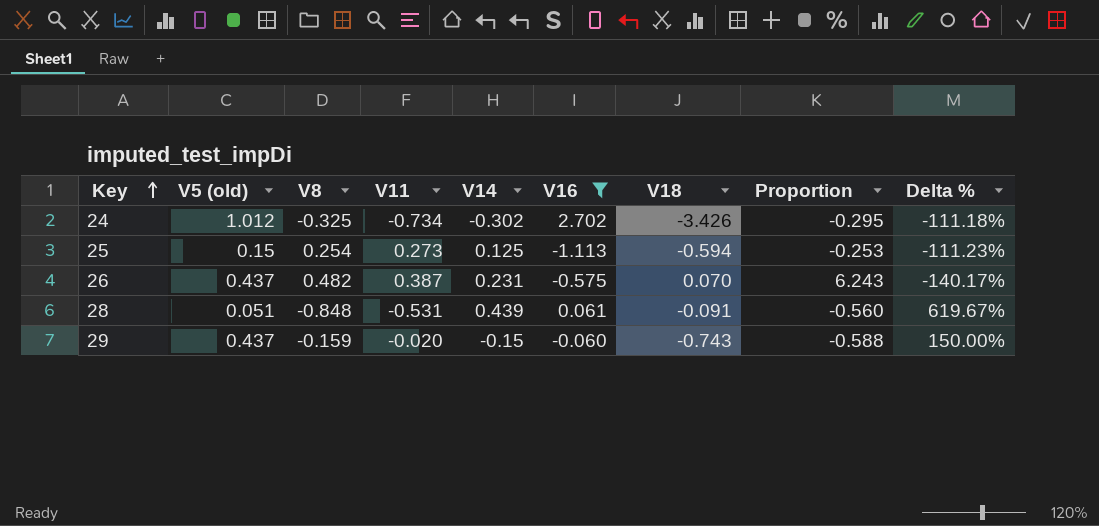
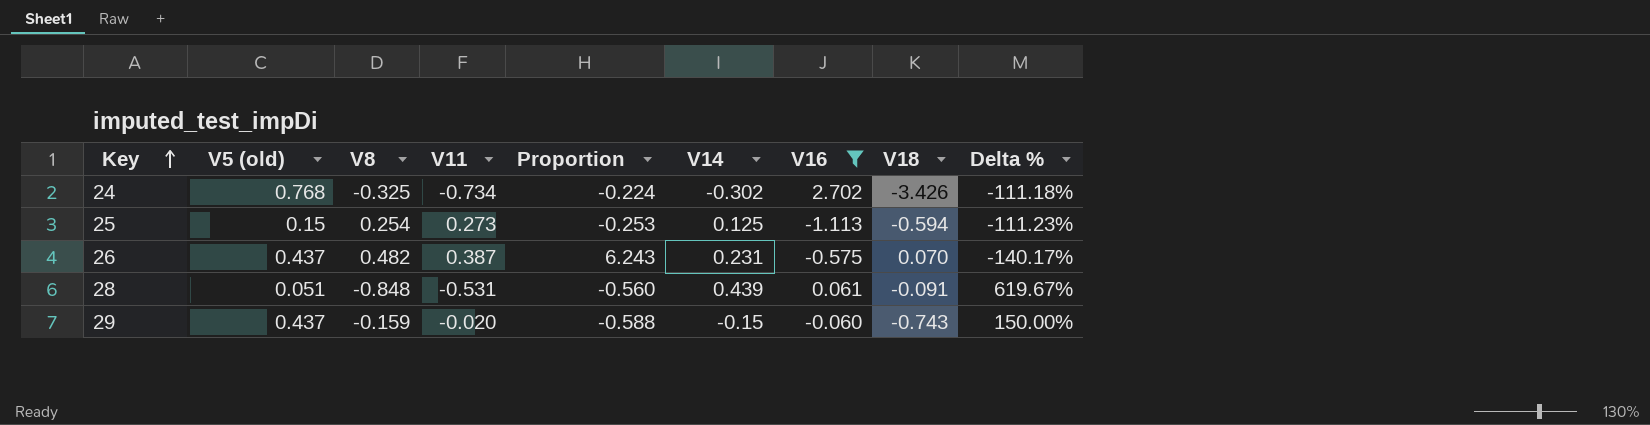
column Proportion | position: 8 -> 5
24 | V5 (old): 1.012 -> 0.768
24 | Proportion: -0.295 -> -0.224

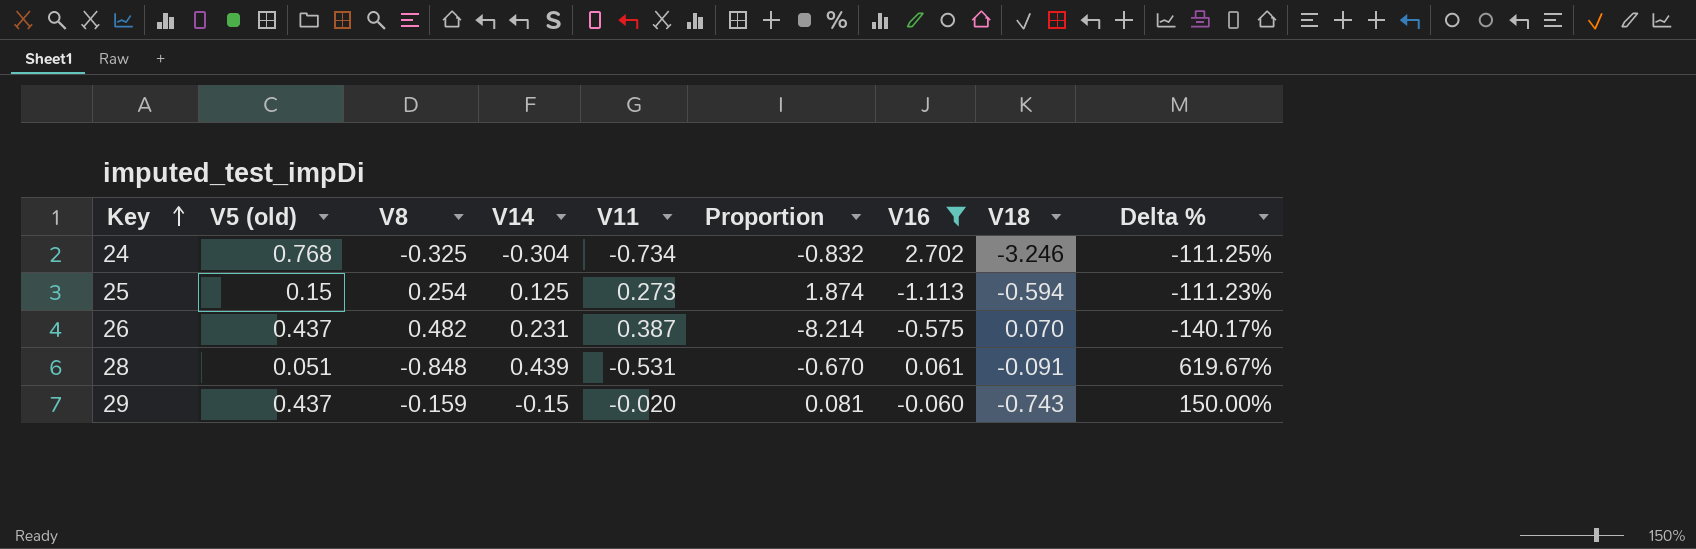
column V14 | position: 6 -> 4
column Proportion | formula: [V5 (old)] / [V18] -> [V16] / [V18]
24 | V14: -0.302 -> -0.304
24 | V18: -3.426 -> -3.246
24 | Delta %: -111.18% -> -111.25%

